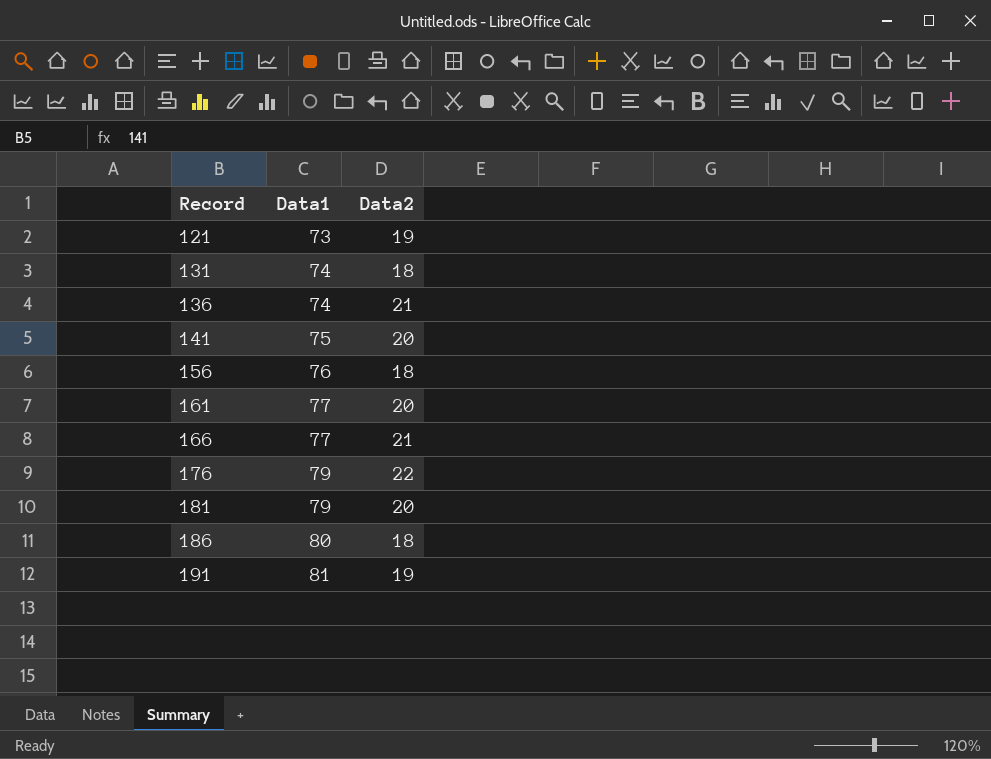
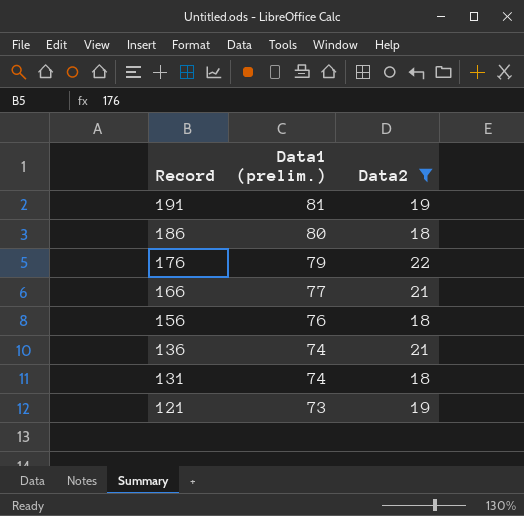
filter: none -> Data2 != 20
row order: Record ascending -> Record descending
column name: Data1 -> Data1 (prelim.)

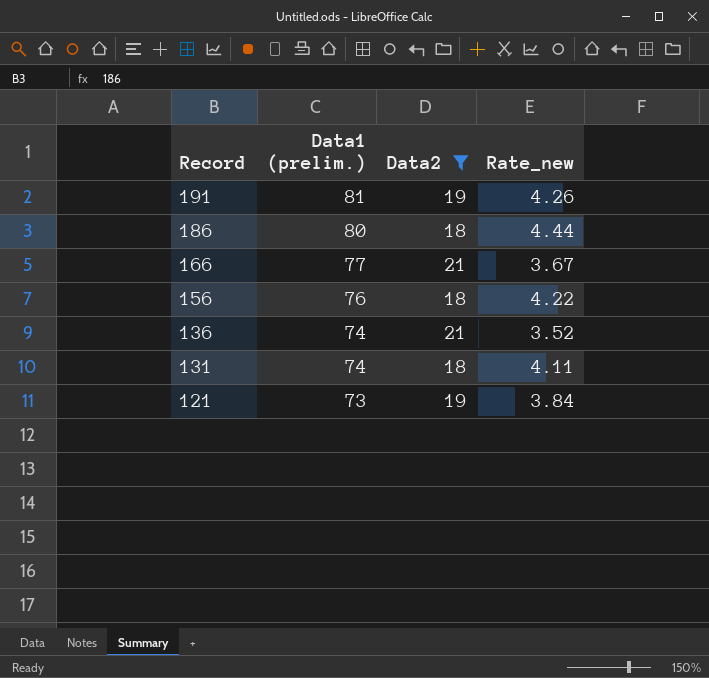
column Rate_new | formula: none -> [Data1 (prelim.)] / [Data2]
row 176: 79 | 22 -> none

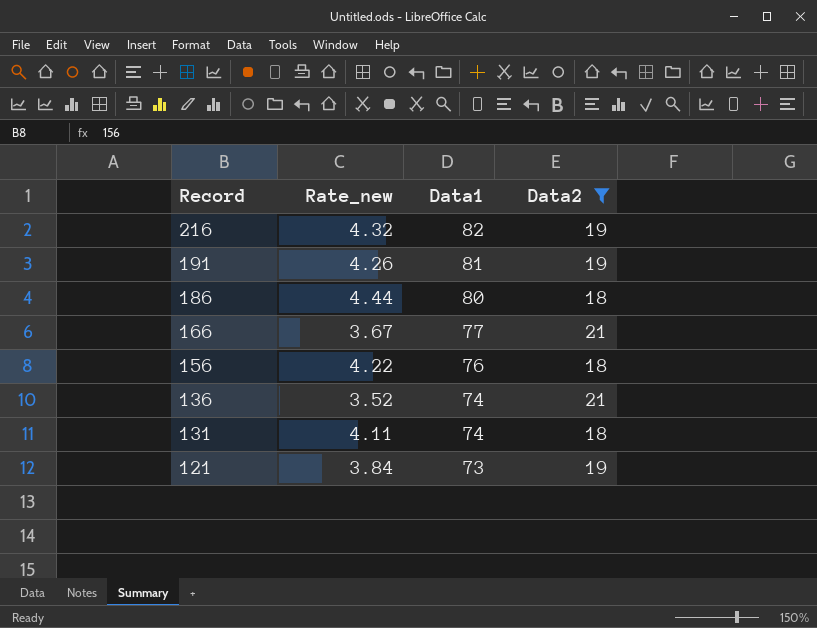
column Rate_new | position: 4 -> 2
column name: Data1 (prelim.) -> Data1
row 216: none -> 4.32 | 82 | 19

